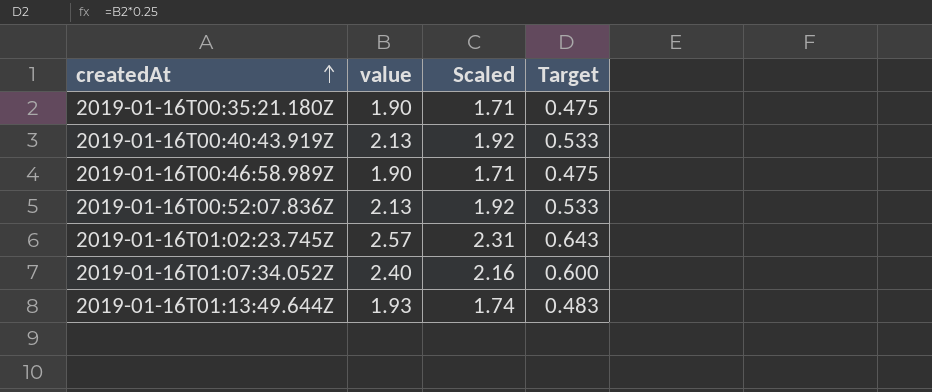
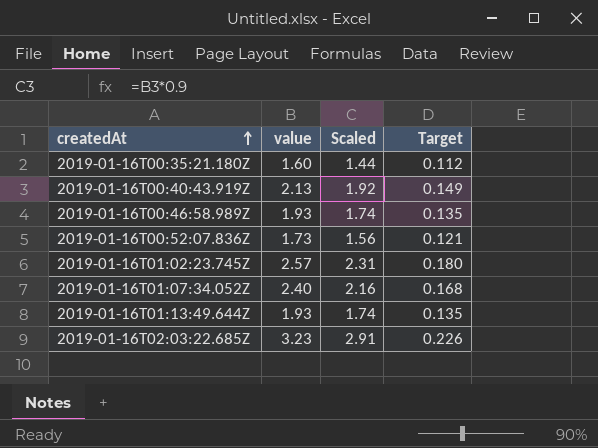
column Target | formula: [value] * 0.25 -> [value] * 0.07
2019-01-16T00:35:21.180Z | value: 1.90 -> 1.60
2019-01-16T00:35:21.180Z | Scaled: 1.71 -> 1.44
2019-01-16T00:46:58.989Z | value: 1.90 -> 1.93
2019-01-16T00:46:58.989Z | Scaled: 1.71 -> 1.74
2019-01-16T00:52:07.836Z | value: 2.13 -> 1.73
2019-01-16T00:52:07.836Z | Scaled: 1.92 -> 1.56
row 2019-01-16T02:03:22.685Z: none -> 3.23 | 2.91 | 0.226

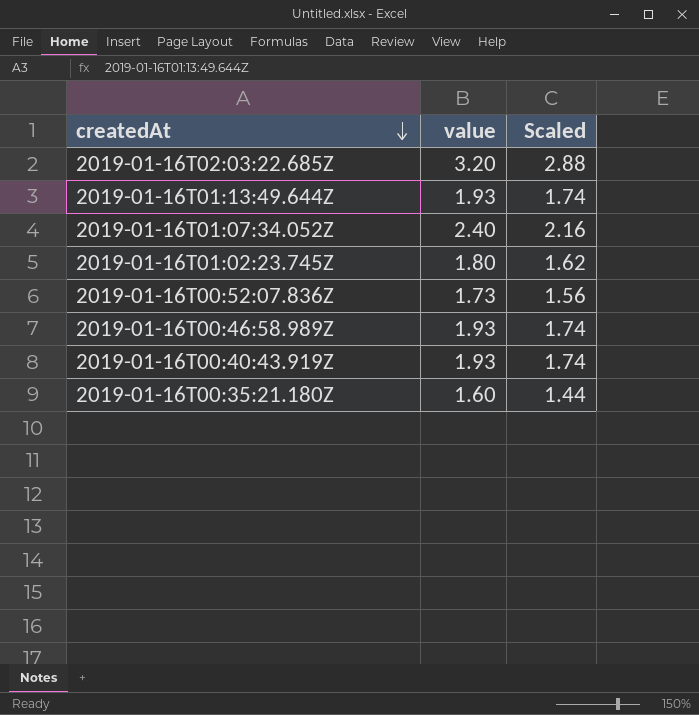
row order: createdAt ascending -> createdAt descending
column Target | formula: [value] * 0.07 -> none
2019-01-16T02:03:22.685Z | value: 3.23 -> 3.20
2019-01-16T02:03:22.685Z | Scaled: 2.91 -> 2.88
2019-01-16T01:02:23.745Z | value: 2.57 -> 1.80
2019-01-16T01:02:23.745Z | Scaled: 2.31 -> 1.62
2019-01-16T00:40:43.919Z | value: 2.13 -> 1.93
2019-01-16T00:40:43.919Z | Scaled: 1.92 -> 1.74

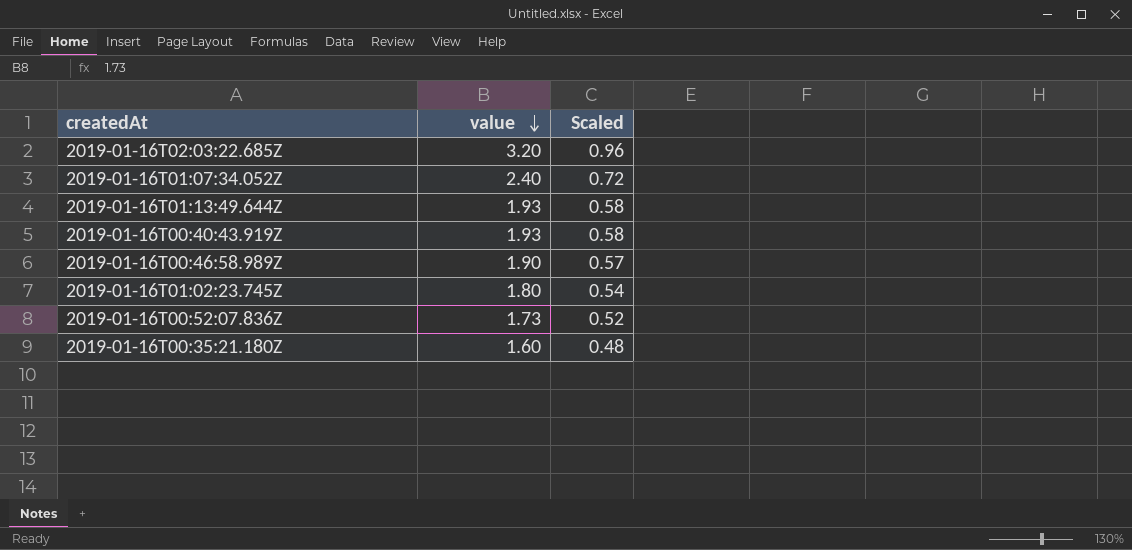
row order: createdAt descending -> value descending
column Scaled | formula: [value] * 0.9 -> [value] * 0.3
2019-01-16T00:46:58.989Z | value: 1.93 -> 1.90

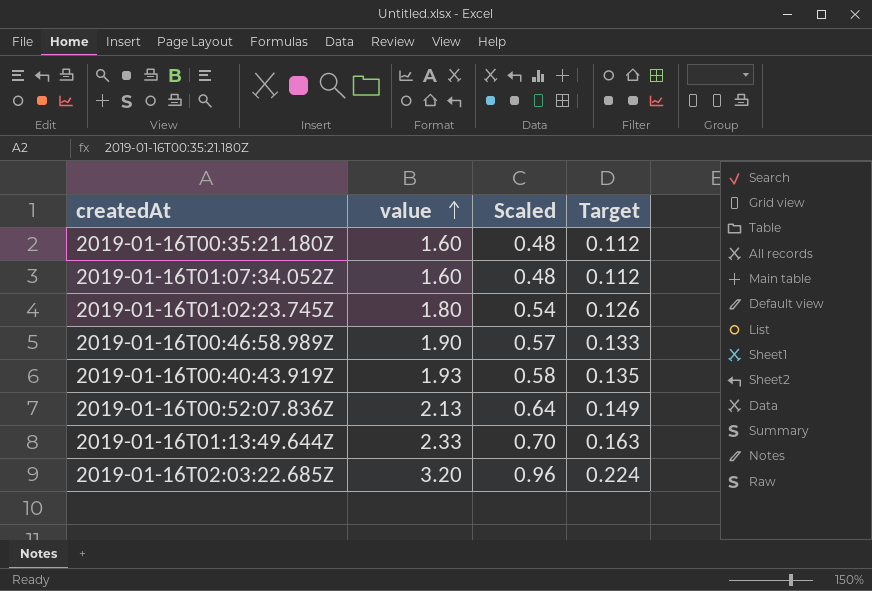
row order: value descending -> value ascending
column Target | formula: none -> [value] * 0.07
2019-01-16T01:07:34.052Z | value: 2.40 -> 1.60
2019-01-16T01:07:34.052Z | Scaled: 0.72 -> 0.48
2019-01-16T00:52:07.836Z | value: 1.73 -> 2.13
2019-01-16T00:52:07.836Z | Scaled: 0.52 -> 0.64
2019-01-16T01:13:49.644Z | value: 1.93 -> 2.33
2019-01-16T01:13:49.644Z | Scaled: 0.58 -> 0.70

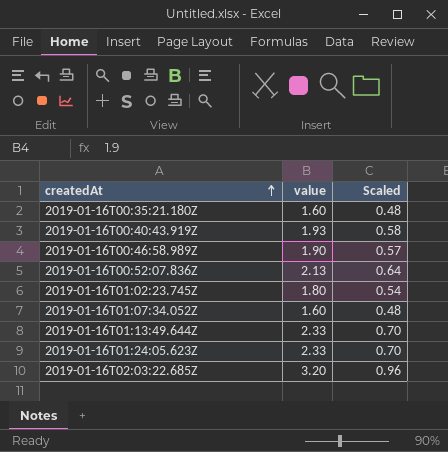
row order: value ascending -> createdAt ascending
column Target | formula: [value] * 0.07 -> none
row 2019-01-16T01:24:05.623Z: none -> 2.33 | 0.70

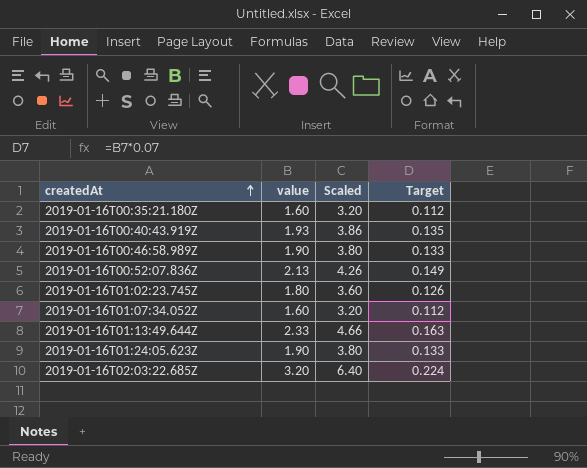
column Scaled | formula: [value] * 0.3 -> [value] * 2
column Target | formula: none -> [value] * 0.07
2019-01-16T01:24:05.623Z | value: 2.33 -> 1.90

